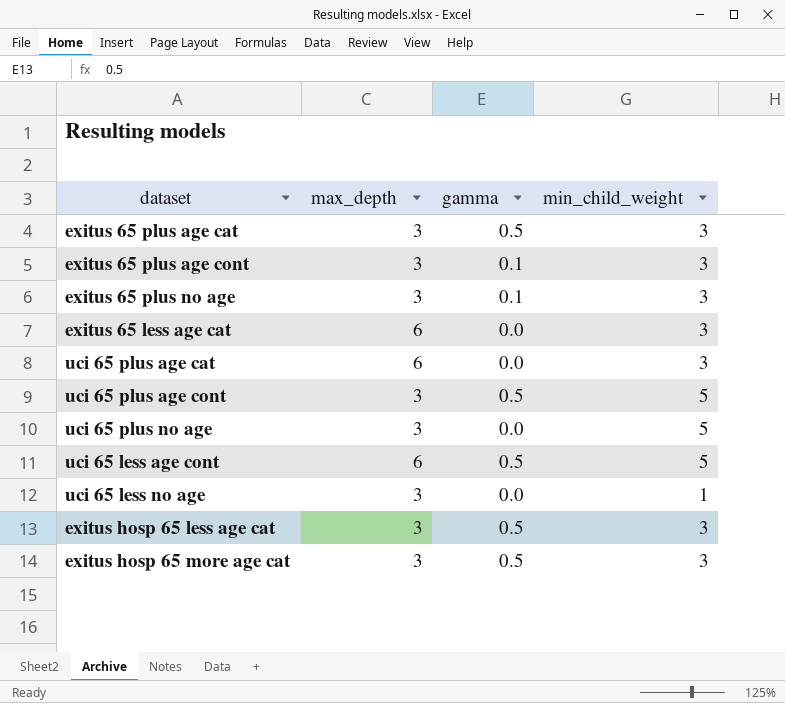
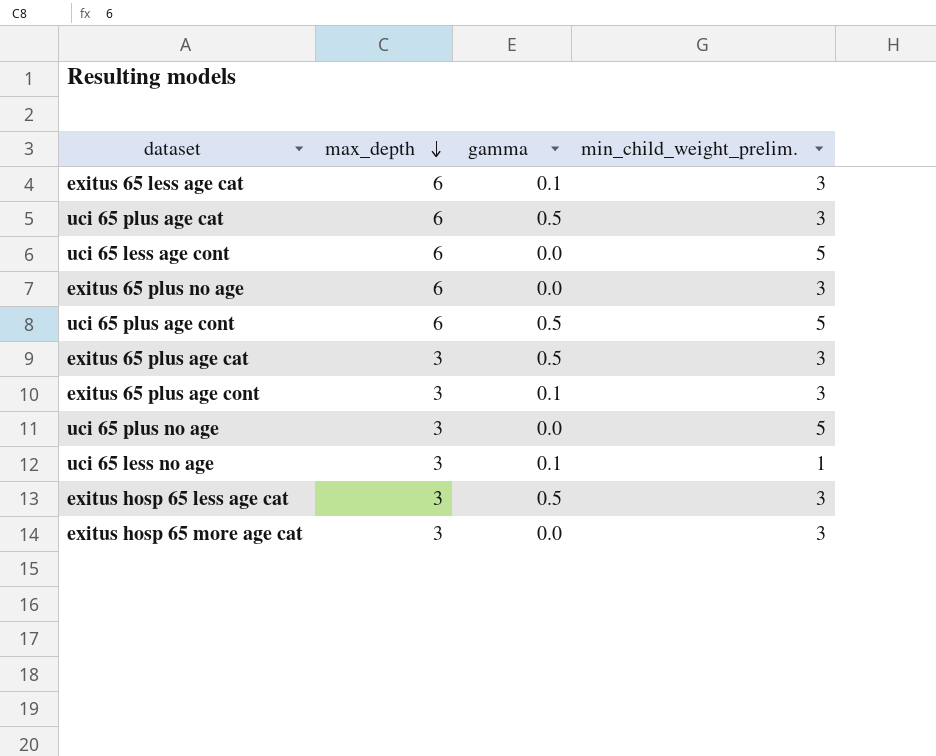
row order: none -> max_depth descending
column name: min_child_weight -> min_child_weight_prelim.
exitus 65 less age cat | gamma: 0.0 -> 0.1
uci 65 plus age cat | gamma: 0.0 -> 0.5
uci 65 less age cont | gamma: 0.5 -> 0.0
exitus 65 plus no age | max_depth: 3 -> 6
exitus 65 plus no age | gamma: 0.1 -> 0.0
uci 65 plus age cont | max_depth: 3 -> 6
uci 65 less no age | gamma: 0.0 -> 0.1
exitus hosp 65 more age cat | gamma: 0.5 -> 0.0

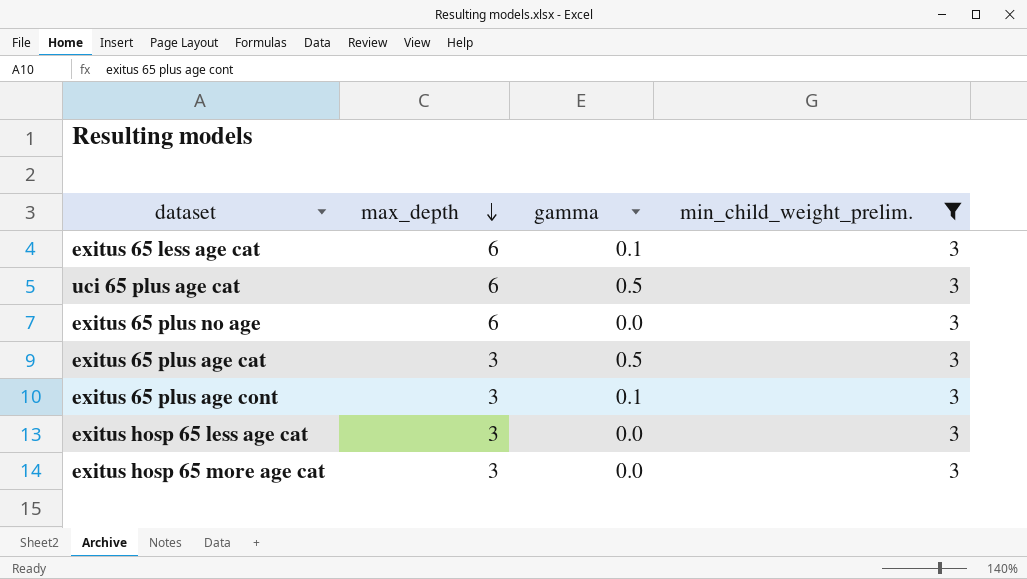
filter: none -> min_child_weight_prelim. = 3
exitus hosp 65 less age cat | gamma: 0.5 -> 0.0

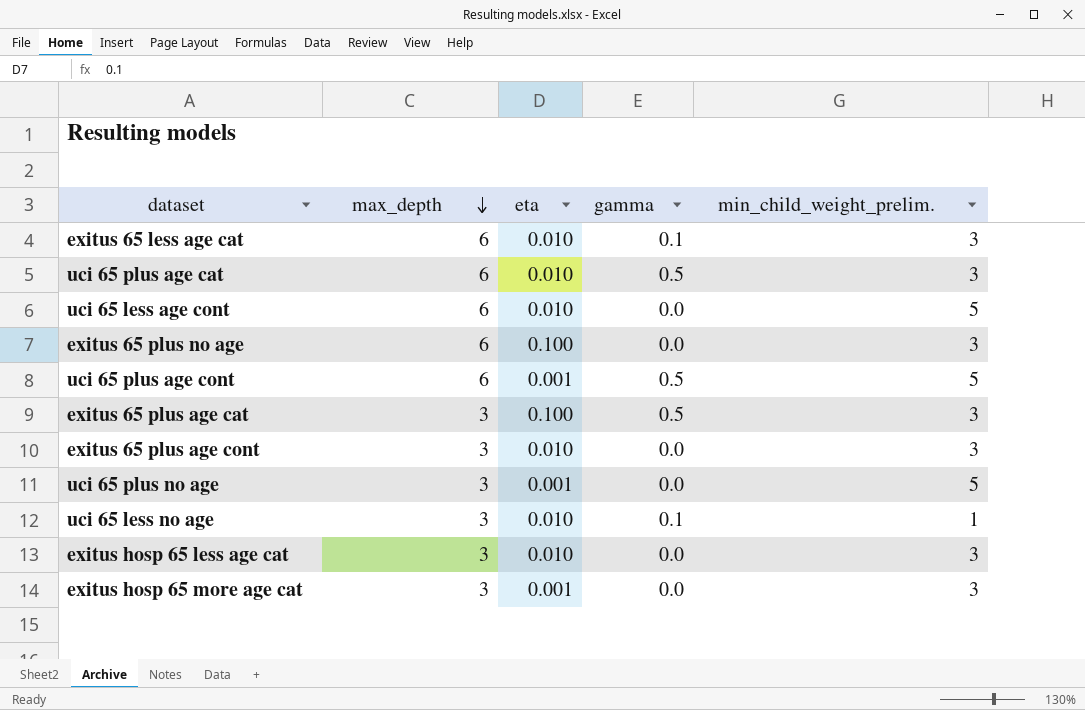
filter: min_child_weight_prelim. = 3 -> none
column eta | position: none -> 3
exitus 65 plus age cont | gamma: 0.1 -> 0.0

